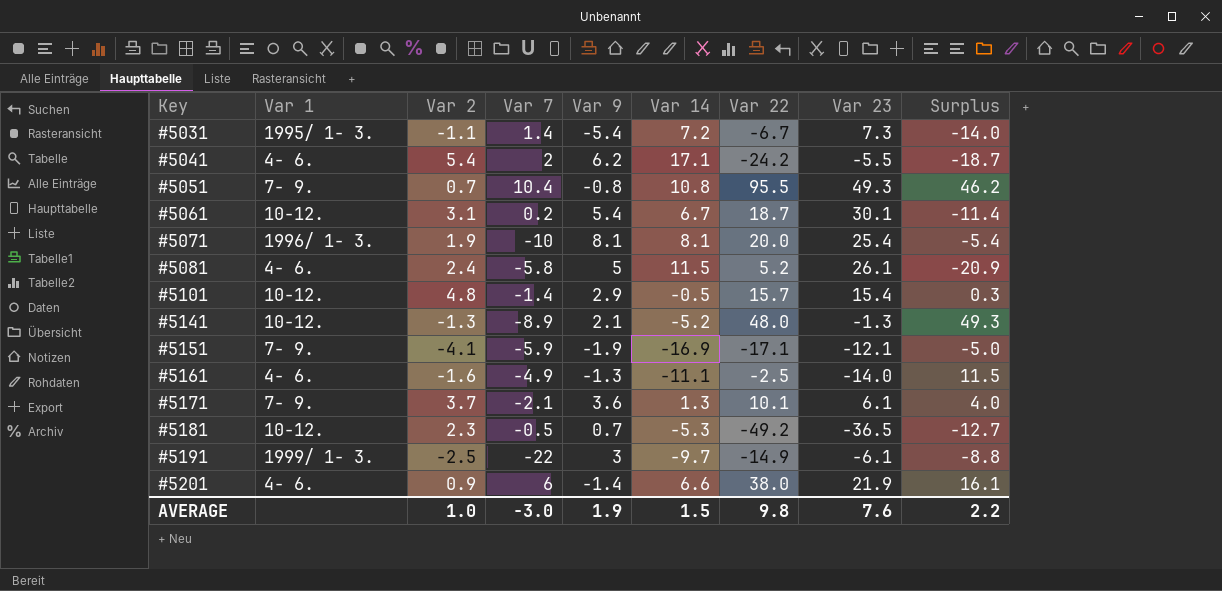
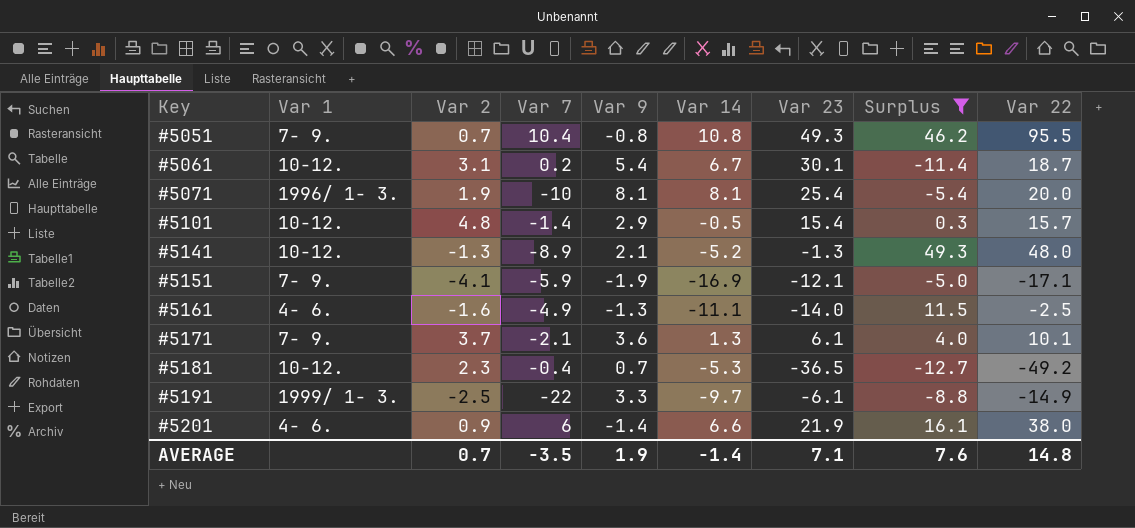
filter: none -> Surplus >= -12.7
column Var 22 | position: 7 -> 9
#5181 | Var 7: -0.5 -> -0.4
#5191 | Var 9: 3 -> 3.3
AVERAGE | Var 2: 1.0 -> 0.7
AVERAGE | Var 7: -3.0 -> -3.5
AVERAGE | Var 14: 1.5 -> -1.4
AVERAGE | Var 23: 7.6 -> 7.1
AVERAGE | Surplus: 2.2 -> 7.6
AVERAGE | Var 22: 9.8 -> 14.8

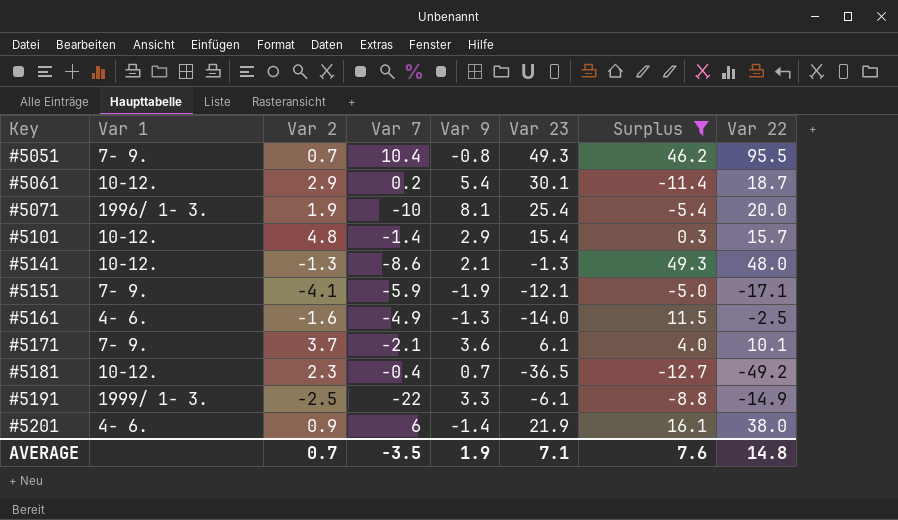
column Var 14 | position: 6 -> none
#5061 | Var 2: 3.1 -> 2.9
#5141 | Var 7: -8.9 -> -8.6

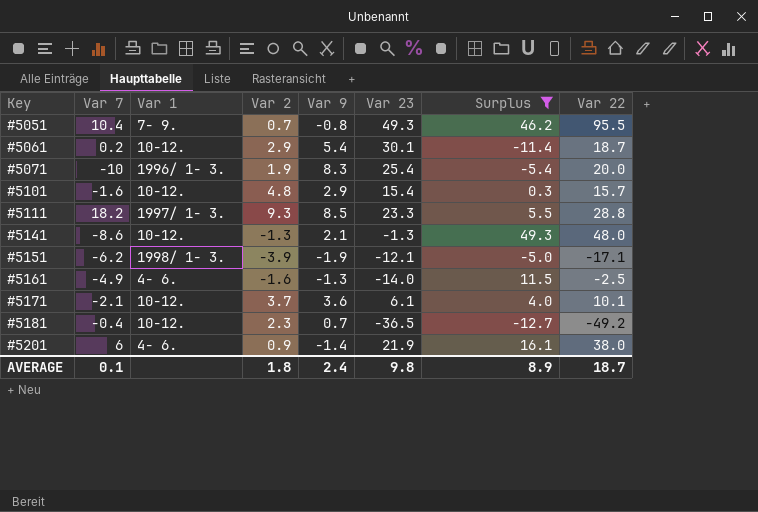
column Var 7 | position: 4 -> 2
row #5191: 1999/ 1- 3. | -2.5 | -22 | 3.3 | -6.1 | -8.8 | -14.9 -> none
#5071 | Var 9: 8.1 -> 8.3
#5101 | Var 7: -1.4 -> -1.6
row #5111: none -> 18.2 | 1997/ 1- 3. | 9.3 | 8.5 | 23.3 | 5.5 | 28.8
#5151 | Var 7: -5.9 -> -6.2
#5151 | Var 1: 7- 9. -> 1998/ 1- 3.
#5151 | Var 2: -4.1 -> -3.9
#5171 | Var 1: 7- 9. -> 10-12.
AVERAGE | Var 7: -3.5 -> 0.1
AVERAGE | Var 2: 0.7 -> 1.8
AVERAGE | Var 9: 1.9 -> 2.4
AVERAGE | Var 23: 7.1 -> 9.8
AVERAGE | Surplus: 7.6 -> 8.9
AVERAGE | Var 22: 14.8 -> 18.7

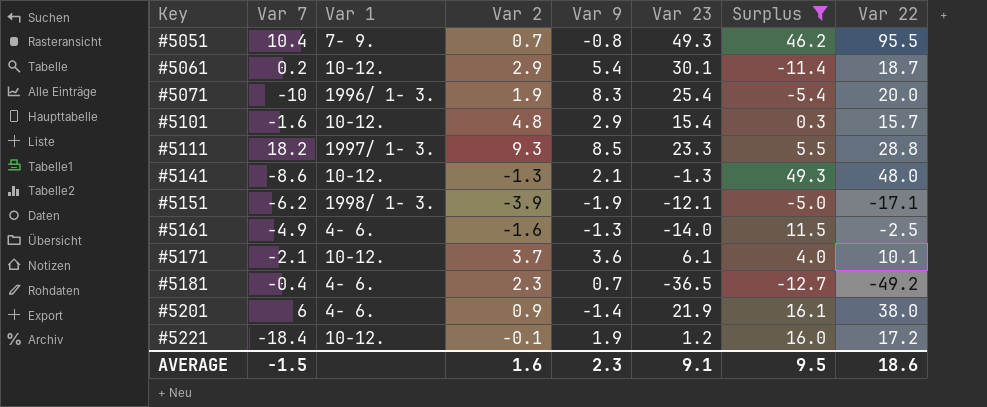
#5181 | Var 1: 10-12. -> 4- 6.
row #5221: none -> -18.4 | 10-12. | -0.1 | 1.9 | 1.2 | 16.0 | 17.2
AVERAGE | Var 7: 0.1 -> -1.5
AVERAGE | Var 2: 1.8 -> 1.6
AVERAGE | Var 9: 2.4 -> 2.3
AVERAGE | Var 23: 9.8 -> 9.1
AVERAGE | Surplus: 8.9 -> 9.5
AVERAGE | Var 22: 18.7 -> 18.6

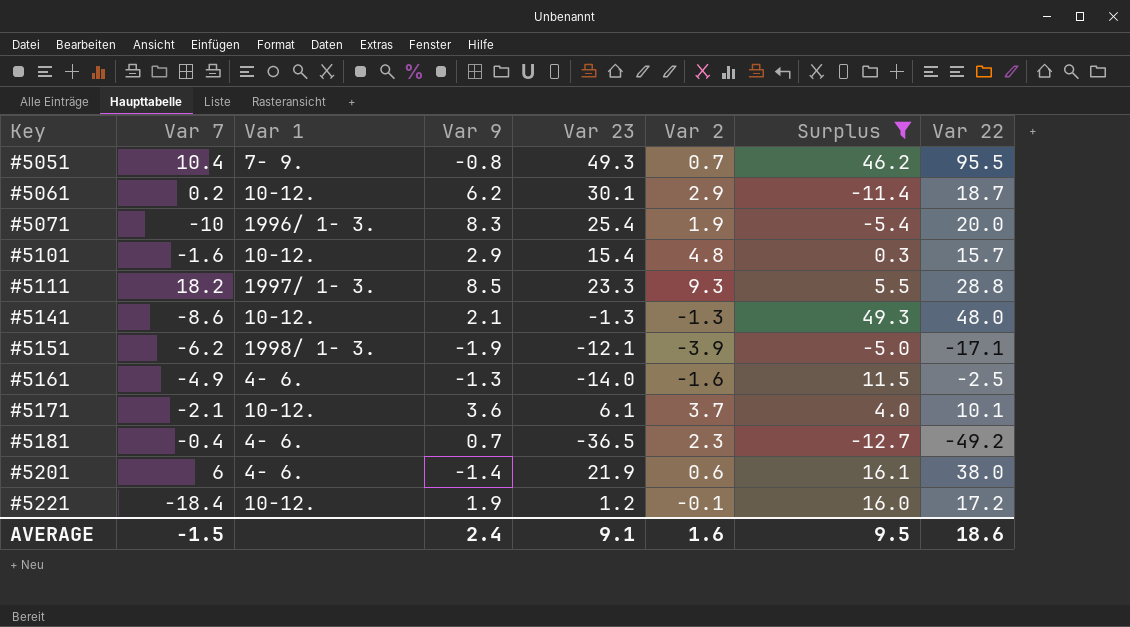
column Var 2 | position: 4 -> 6
#5061 | Var 9: 5.4 -> 6.2
#5201 | Var 2: 0.9 -> 0.6
AVERAGE | Var 9: 2.3 -> 2.4

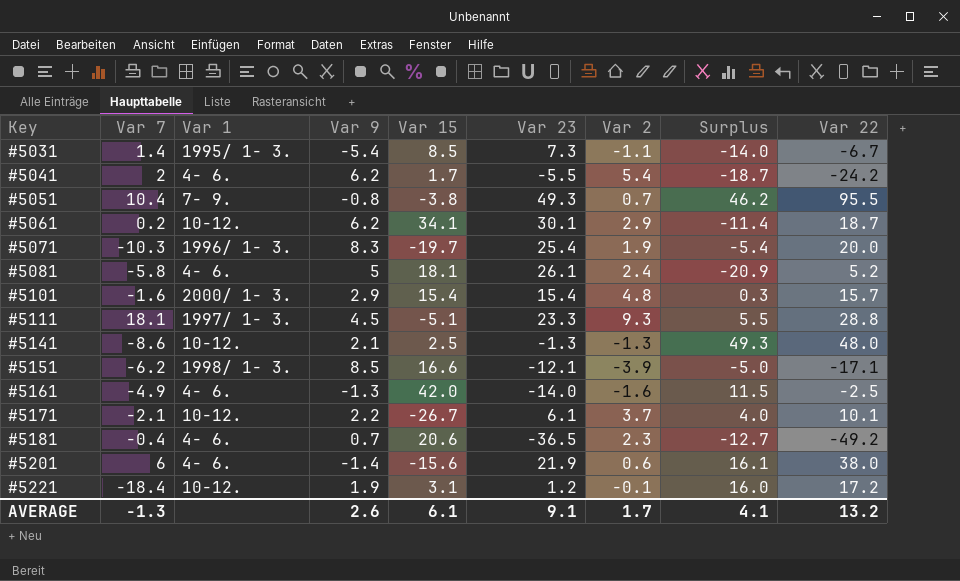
filter: Surplus >= -12.7 -> none
column Var 15 | position: none -> 5
#5071 | Var 7: -10 -> -10.3
#5101 | Var 1: 10-12. -> 2000/ 1- 3.
#5111 | Var 7: 18.2 -> 18.1
#5111 | Var 9: 8.5 -> 4.5
#5151 | Var 9: -1.9 -> 8.5
#5171 | Var 9: 3.6 -> 2.2
AVERAGE | Var 7: -1.5 -> -1.3
AVERAGE | Var 9: 2.4 -> 2.6
AVERAGE | Var 2: 1.6 -> 1.7
AVERAGE | Surplus: 9.5 -> 4.1
AVERAGE | Var 22: 18.6 -> 13.2

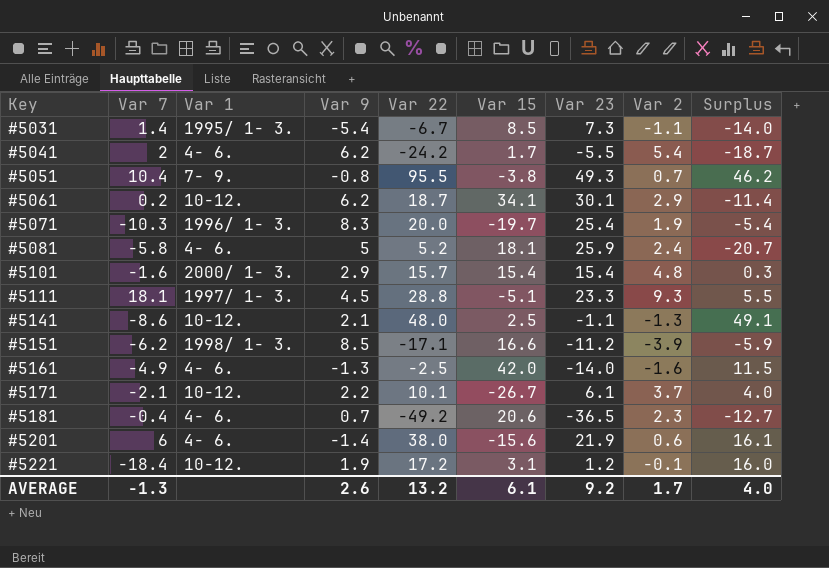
column Var 22 | position: 9 -> 5
#5081 | Var 23: 26.1 -> 25.9
#5081 | Surplus: -20.9 -> -20.7
#5141 | Var 23: -1.3 -> -1.1
#5141 | Surplus: 49.3 -> 49.1
#5151 | Var 23: -12.1 -> -11.2
#5151 | Surplus: -5.0 -> -5.9
AVERAGE | Var 23: 9.1 -> 9.2
AVERAGE | Surplus: 4.1 -> 4.0

